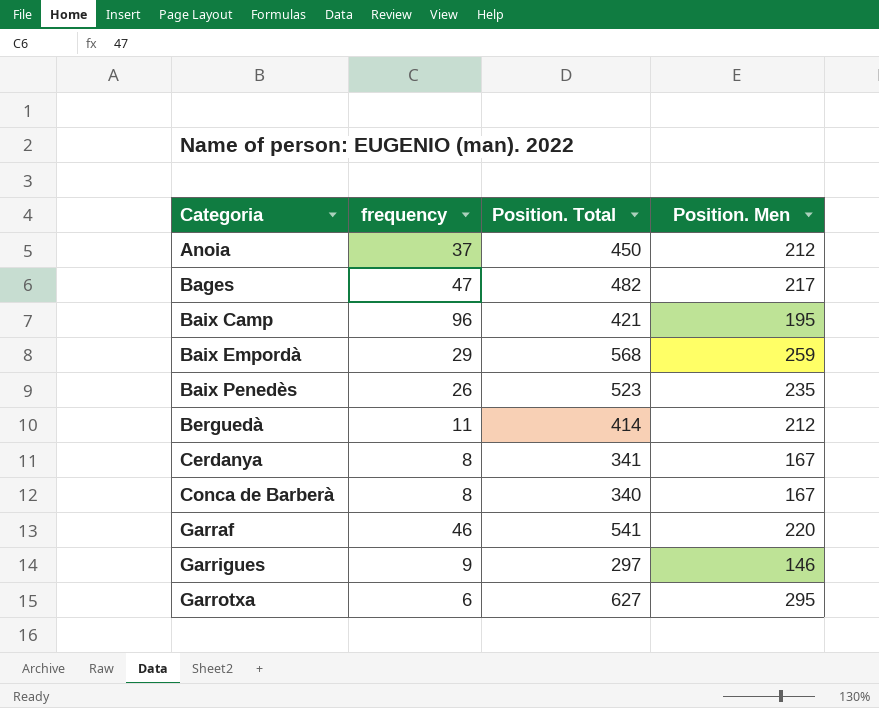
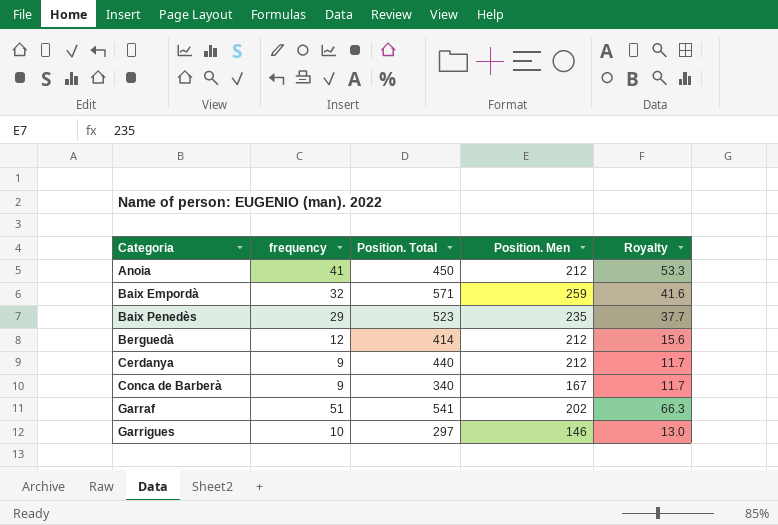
column Royalty | formula: none -> [frequency] * 1.3
row Bages: 47 | 482 | 217 -> none
row Baix Camp: 96 | 421 | 195 -> none
row Garrotxa: 6 | 627 | 295 -> none
Anoia | frequency: 37 -> 41
Baix Empordà | frequency: 29 -> 32
Baix Empordà | Position. Total: 568 -> 571
Baix Penedès | frequency: 26 -> 29
Berguedà | frequency: 11 -> 12
Cerdanya | frequency: 8 -> 9
Cerdanya | Position. Total: 341 -> 440
Cerdanya | Position. Men: 167 -> 212
Conca de Barberà | frequency: 8 -> 9
Garraf | frequency: 46 -> 51
Garraf | Position. Men: 220 -> 202
Garrigues | frequency: 9 -> 10

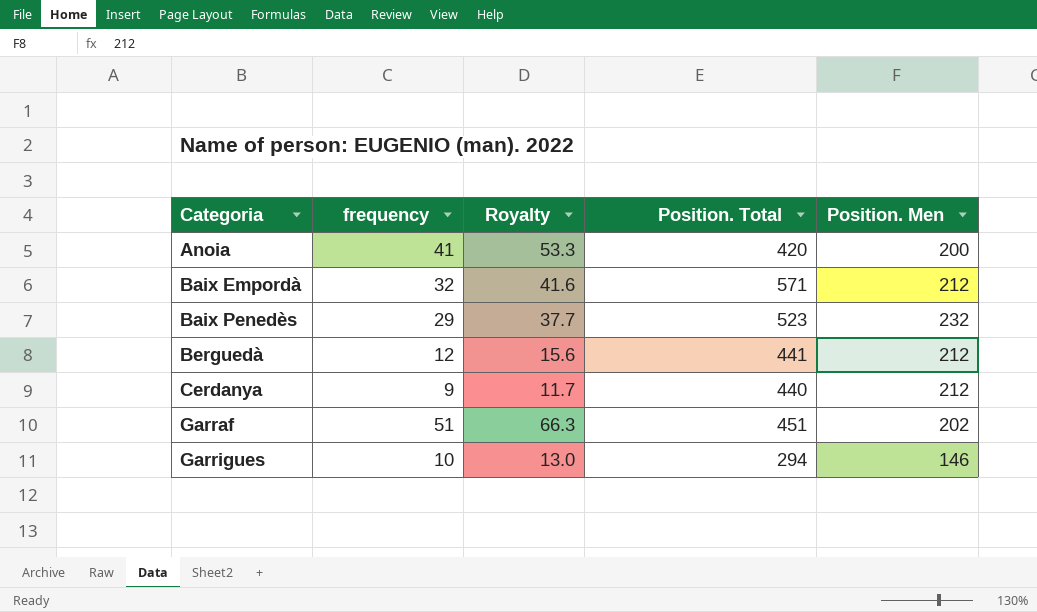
column Royalty | position: 5 -> 3
row Conca de Barberà: 9 | 340 | 167 | 11.7 -> none
Anoia | Position. Total: 450 -> 420
Anoia | Position. Men: 212 -> 200
Baix Empordà | Position. Men: 259 -> 212
Baix Penedès | Position. Men: 235 -> 232
Berguedà | Position. Total: 414 -> 441
Garraf | Position. Total: 541 -> 451
Garrigues | Position. Total: 297 -> 294

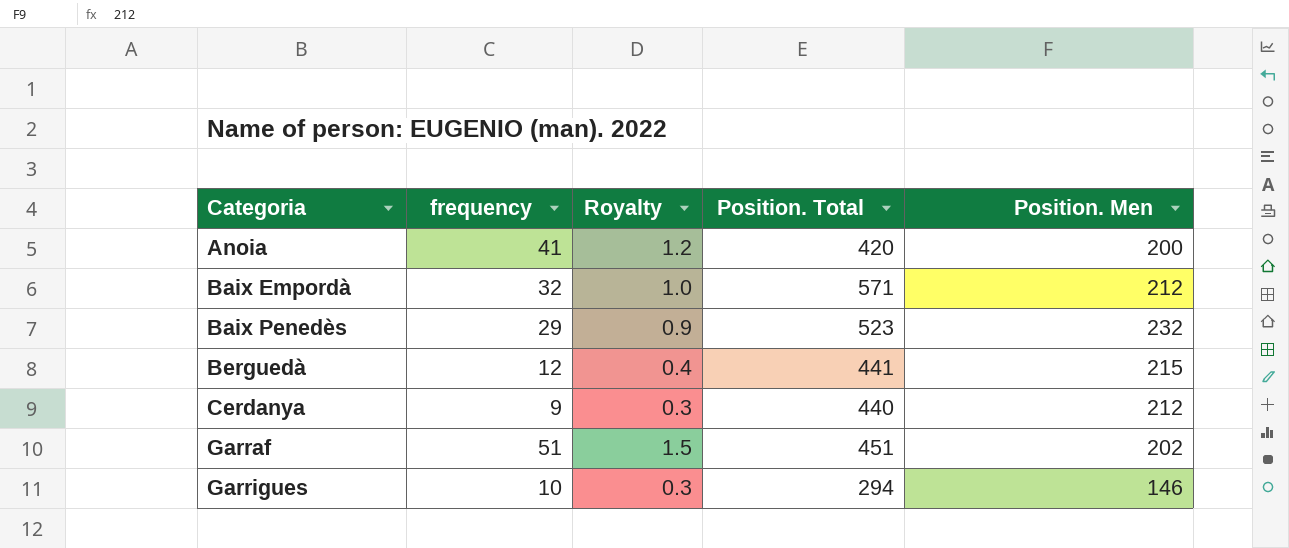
column Royalty | formula: [frequency] * 1.3 -> [frequency] * 0.03
Berguedà | Position. Men: 212 -> 215

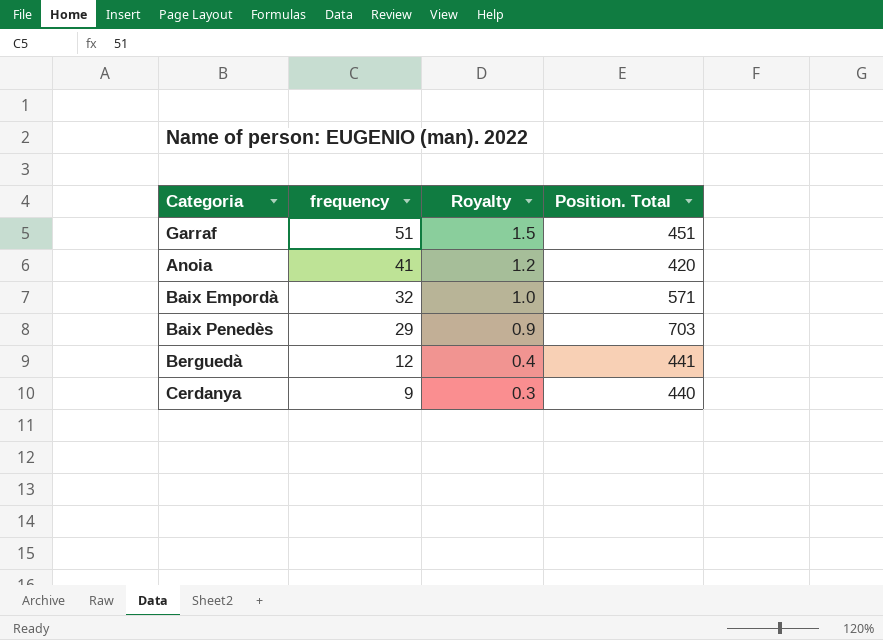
row order: Categoria ascending -> frequency descending
column Position. Men | position: 5 -> none
row Garrigues: 10 | 0.3 | 294 | 146 -> none
Baix Penedès | Position. Total: 523 -> 703

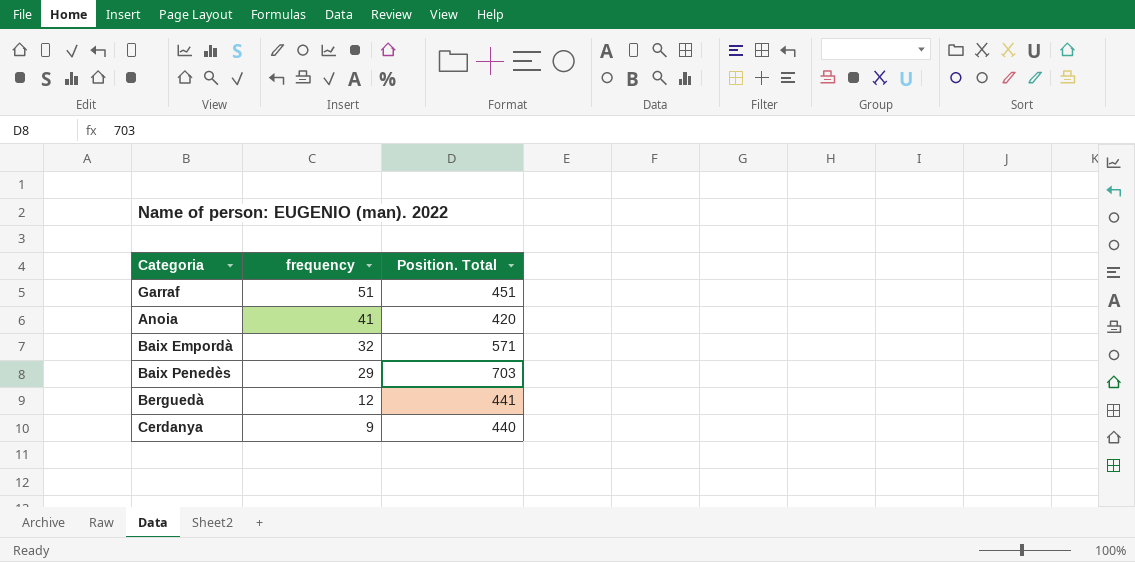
column Royalty | formula: [frequency] * 0.03 -> none

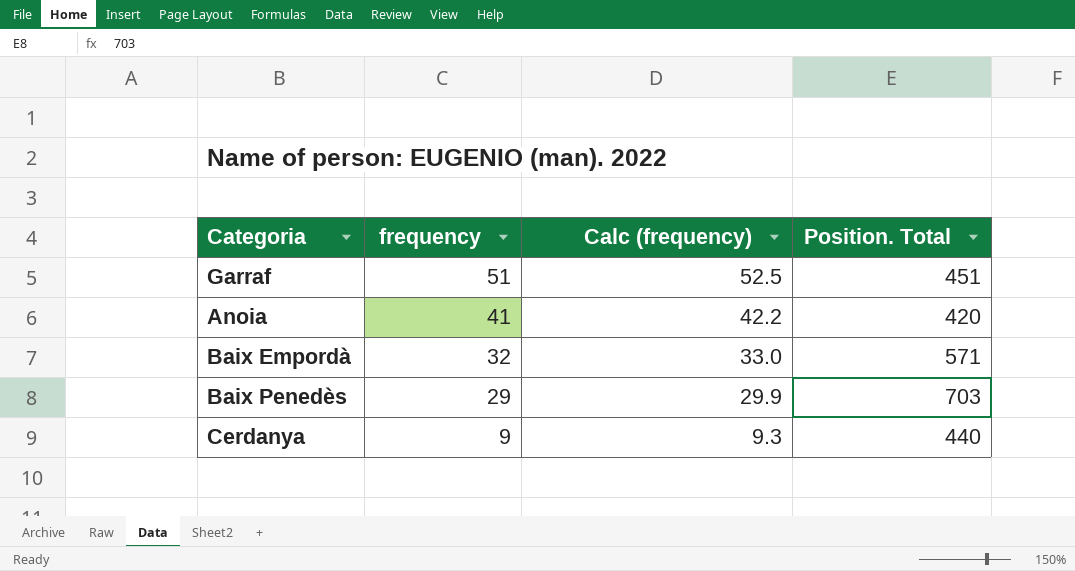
column Calc (frequency) | formula: none -> [frequency] * 1.03
row Berguedà: 12 | 441 -> none

